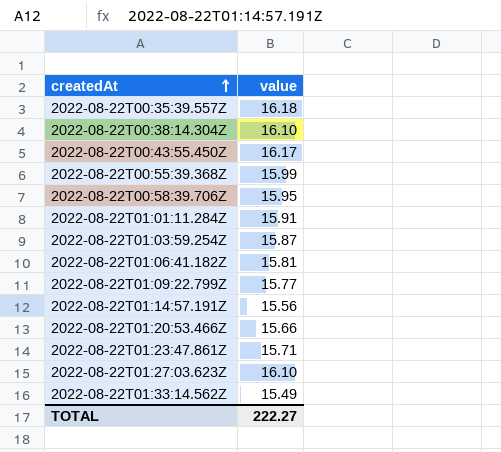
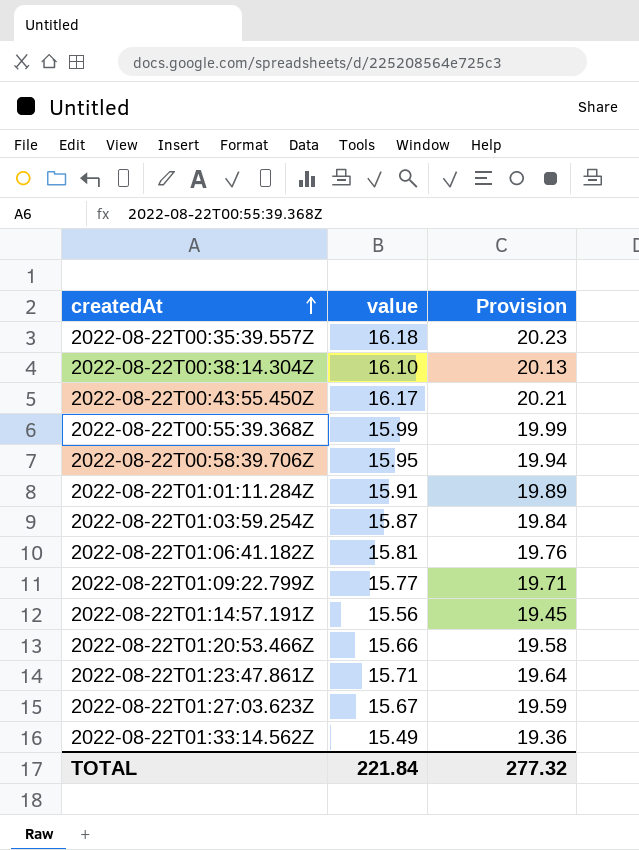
column Provision | formula: none -> [value] * 1.25
2022-08-22T01:27:03.623Z | value: 16.10 -> 15.67
TOTAL | value: 222.27 -> 221.84

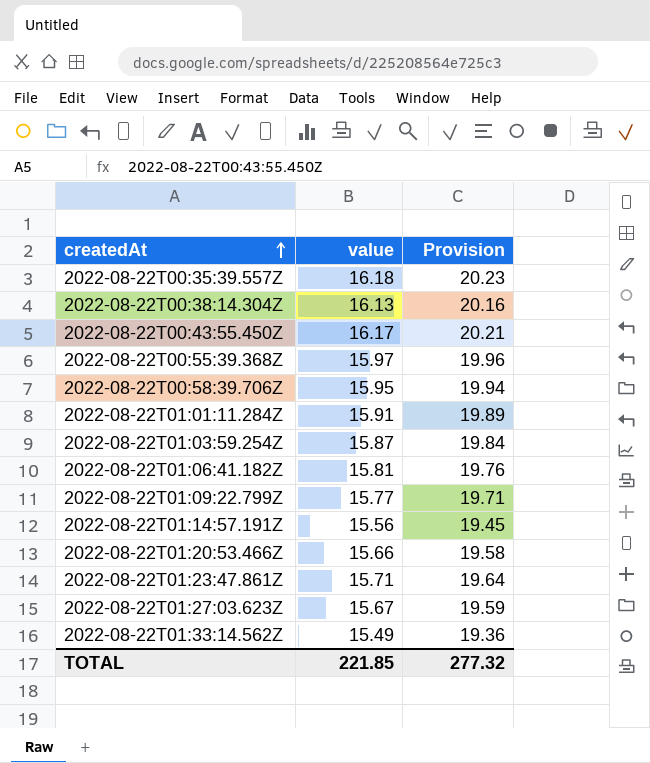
2022-08-22T00:38:14.304Z | value: 16.10 -> 16.13
2022-08-22T00:38:14.304Z | Provision: 20.13 -> 20.16
2022-08-22T00:55:39.368Z | value: 15.99 -> 15.97
2022-08-22T00:55:39.368Z | Provision: 19.99 -> 19.96
TOTAL | value: 221.84 -> 221.85

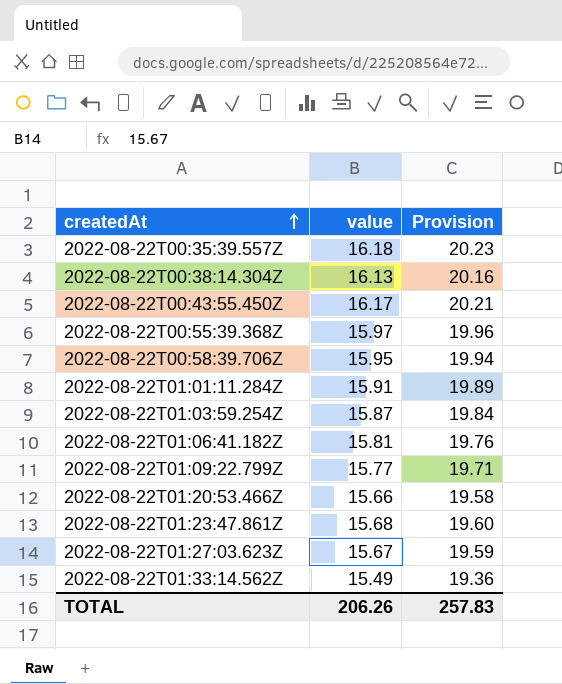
row 2022-08-22T01:14:57.191Z: 15.56 | 19.45 -> none
2022-08-22T01:23:47.861Z | value: 15.71 -> 15.68
2022-08-22T01:23:47.861Z | Provision: 19.64 -> 19.60
TOTAL | value: 221.85 -> 206.26
TOTAL | Provision: 277.32 -> 257.83

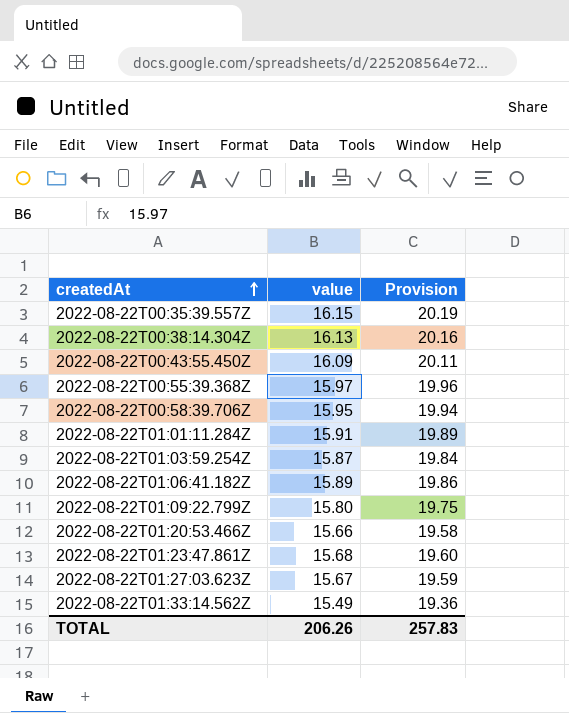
2022-08-22T00:35:39.557Z | value: 16.18 -> 16.15
2022-08-22T00:35:39.557Z | Provision: 20.23 -> 20.19
2022-08-22T00:43:55.450Z | value: 16.17 -> 16.09
2022-08-22T00:43:55.450Z | Provision: 20.21 -> 20.11
2022-08-22T01:06:41.182Z | value: 15.81 -> 15.89
2022-08-22T01:06:41.182Z | Provision: 19.76 -> 19.86
2022-08-22T01:09:22.799Z | value: 15.77 -> 15.80
2022-08-22T01:09:22.799Z | Provision: 19.71 -> 19.75

